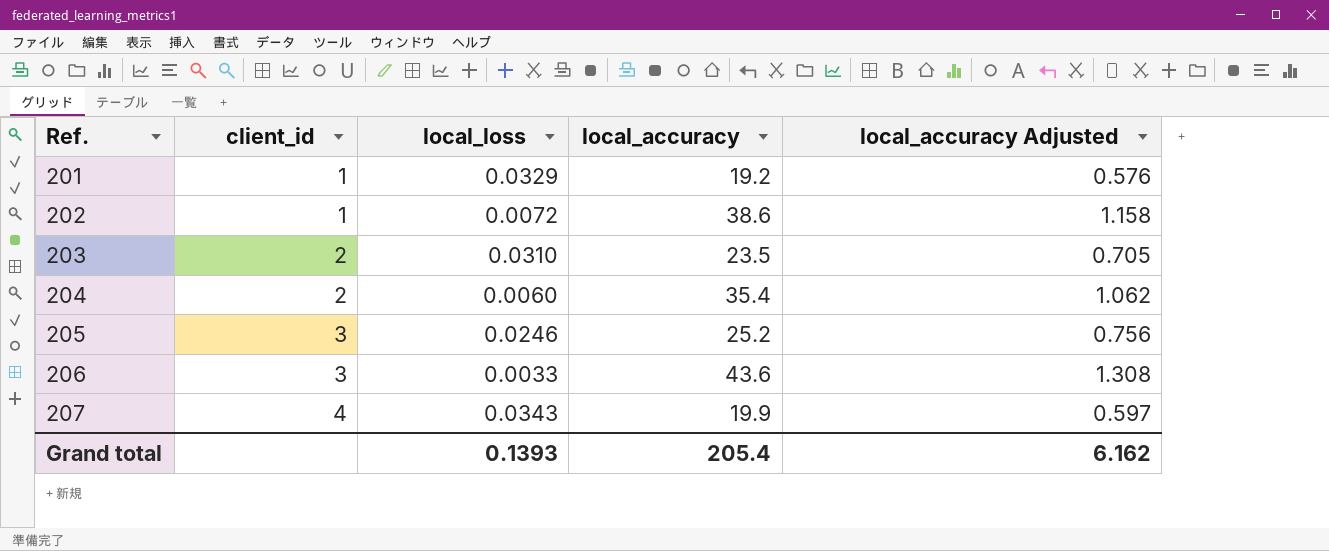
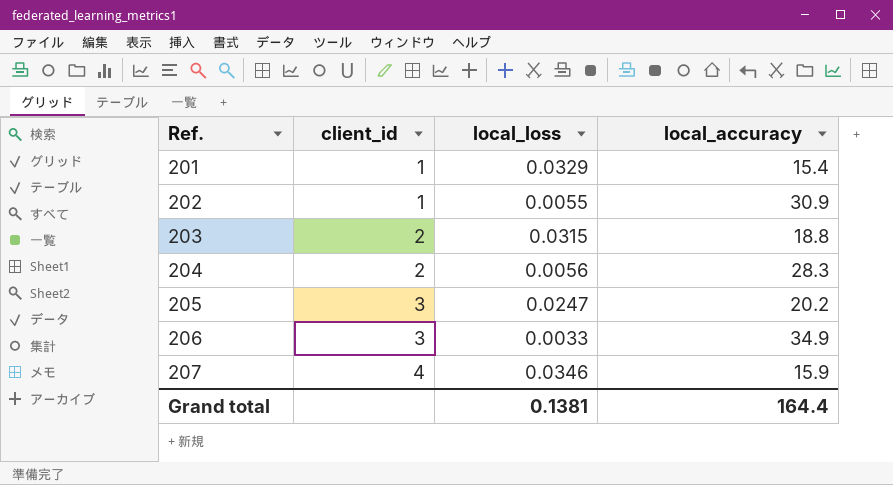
column local_accuracy Adjusted | formula: [local_accuracy] * 0.03 -> none
201 | local_accuracy: 19.2 -> 15.4
202 | local_loss: 0.0072 -> 0.0055
202 | local_accuracy: 38.6 -> 30.9
203 | local_loss: 0.0310 -> 0.0315
203 | local_accuracy: 23.5 -> 18.8
204 | local_loss: 0.0060 -> 0.0056
204 | local_accuracy: 35.4 -> 28.3
205 | local_loss: 0.0246 -> 0.0247
205 | local_accuracy: 25.2 -> 20.2
206 | local_accuracy: 43.6 -> 34.9
207 | local_loss: 0.0343 -> 0.0346
207 | local_accuracy: 19.9 -> 15.9
Grand total | local_loss: 0.1393 -> 0.1381
Grand total | local_accuracy: 205.4 -> 164.4

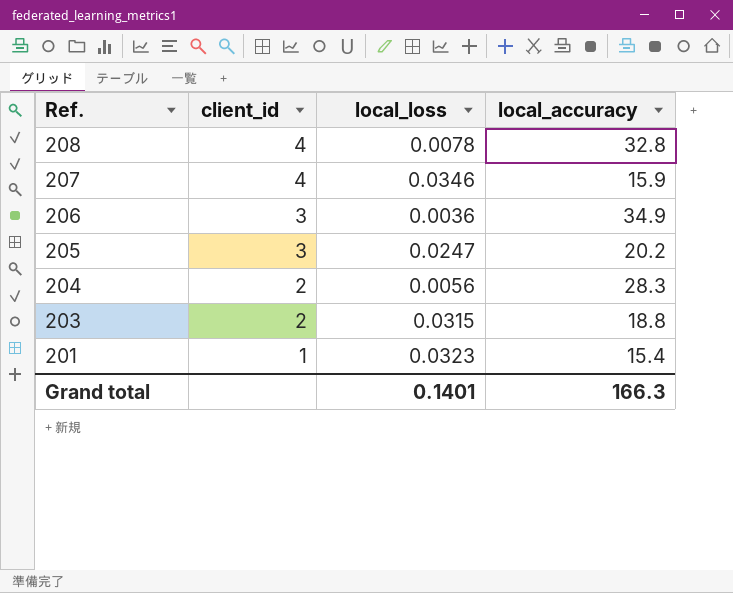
row order: Ref. ascending -> Ref. descending
row 202: 1 | 0.0055 | 30.9 -> none
row 208: none -> 4 | 0.0078 | 32.8
206 | local_loss: 0.0033 -> 0.0036
201 | local_loss: 0.0329 -> 0.0323
Grand total | local_loss: 0.1381 -> 0.1401
Grand total | local_accuracy: 164.4 -> 166.3

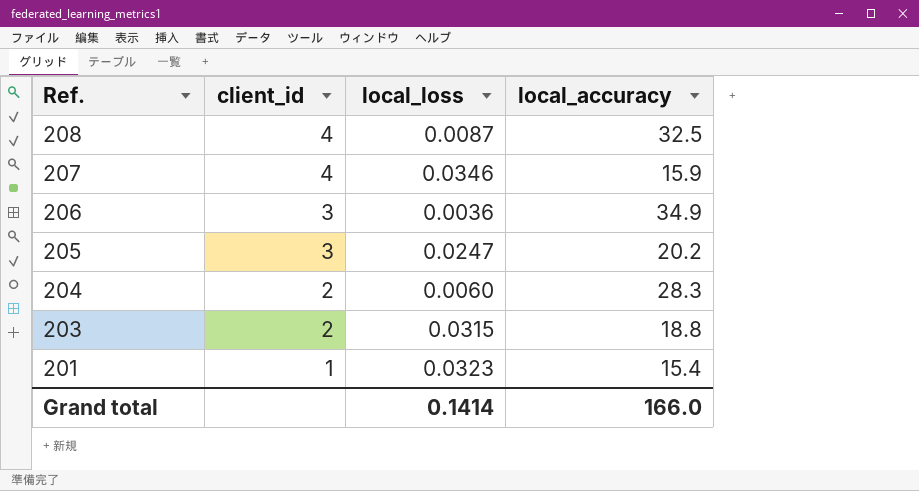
208 | local_loss: 0.0078 -> 0.0087
208 | local_accuracy: 32.8 -> 32.5
204 | local_loss: 0.0056 -> 0.0060
Grand total | local_loss: 0.1401 -> 0.1414
Grand total | local_accuracy: 166.3 -> 166.0

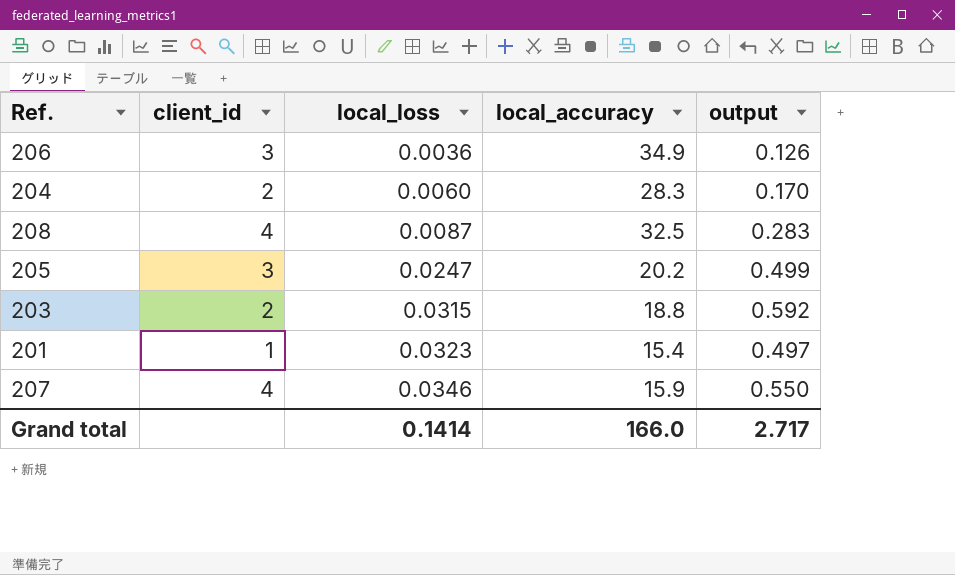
row order: Ref. descending -> local_loss ascending
column output | formula: none -> [local_loss] * [local_accuracy]

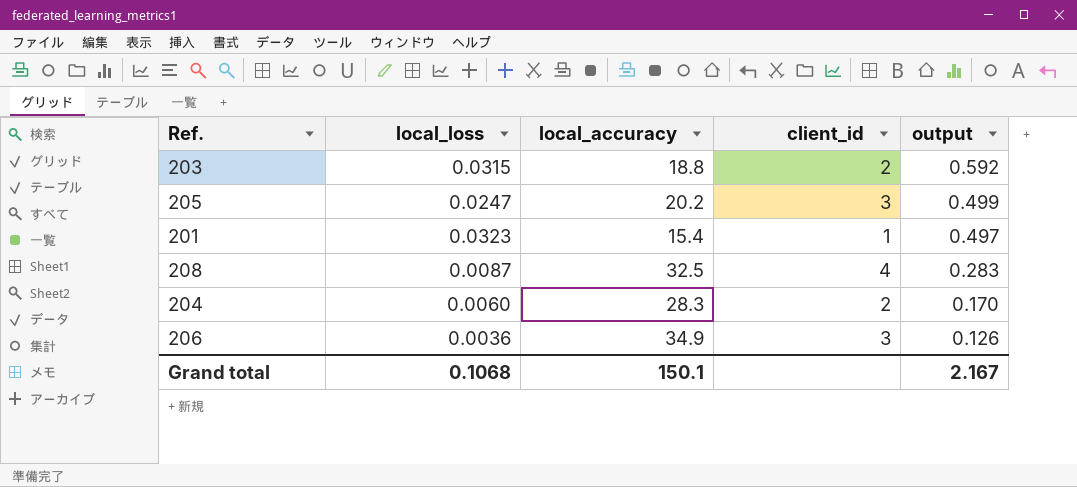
row order: local_loss ascending -> output descending
column client_id | position: 2 -> 4
row 207: 4 | 0.0346 | 15.9 | 0.550 -> none
Grand total | local_loss: 0.1414 -> 0.1068
Grand total | local_accuracy: 166.0 -> 150.1
Grand total | output: 2.717 -> 2.167

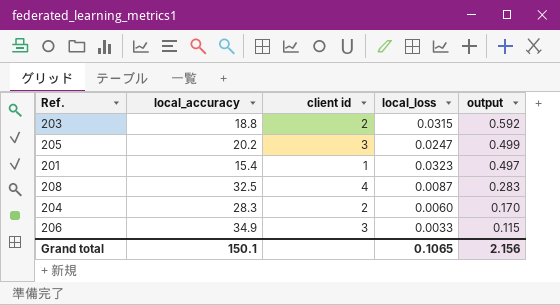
column name: client_id -> client id
column local_loss | position: 2 -> 4
206 | local_loss: 0.0036 -> 0.0033
206 | output: 0.126 -> 0.115
Grand total | local_loss: 0.1068 -> 0.1065
Grand total | output: 2.167 -> 2.156

